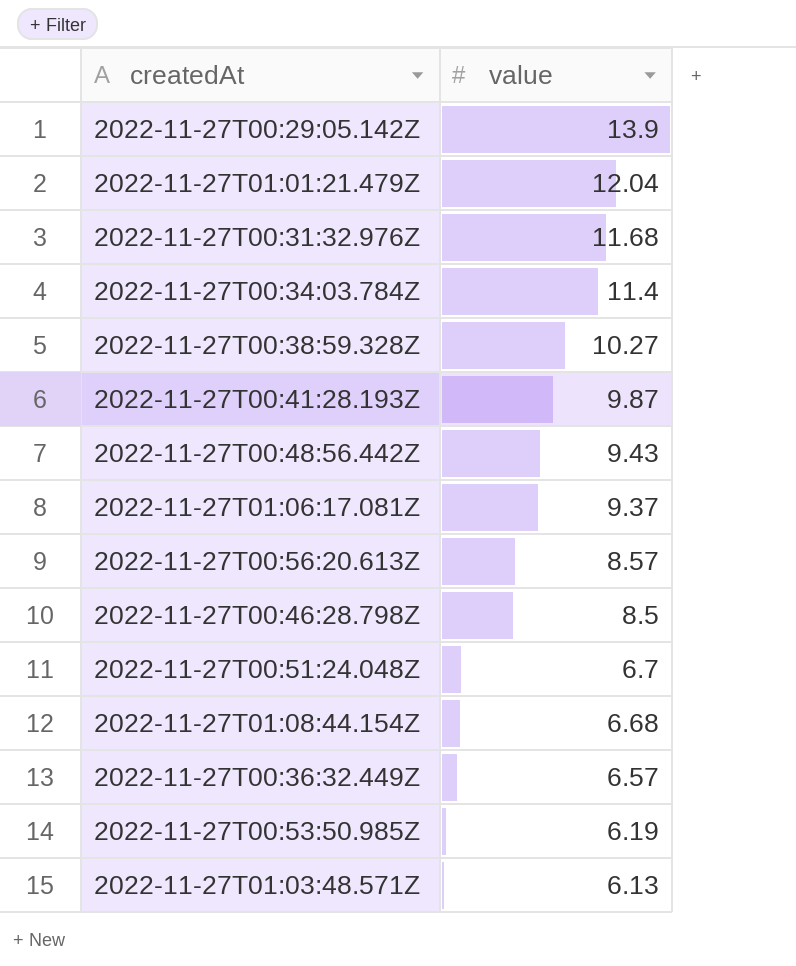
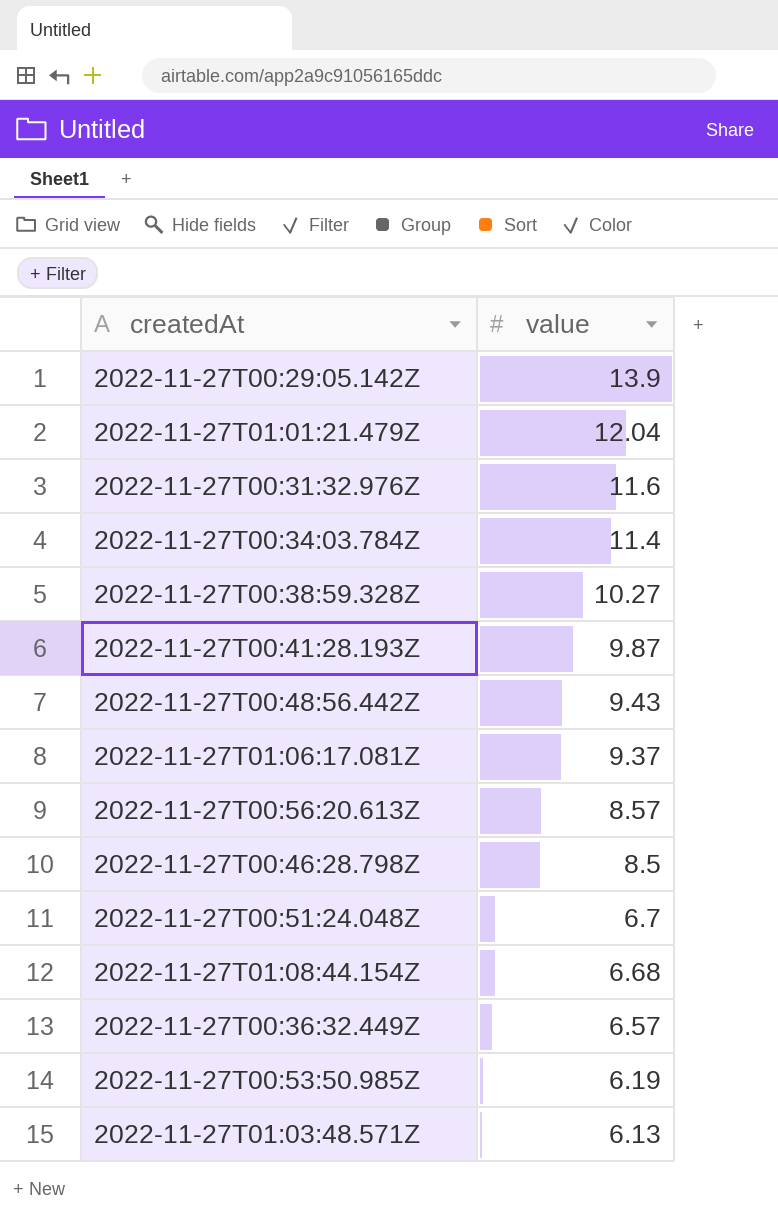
2022-11-27T00:31:32.976Z | value: 11.68 -> 11.6

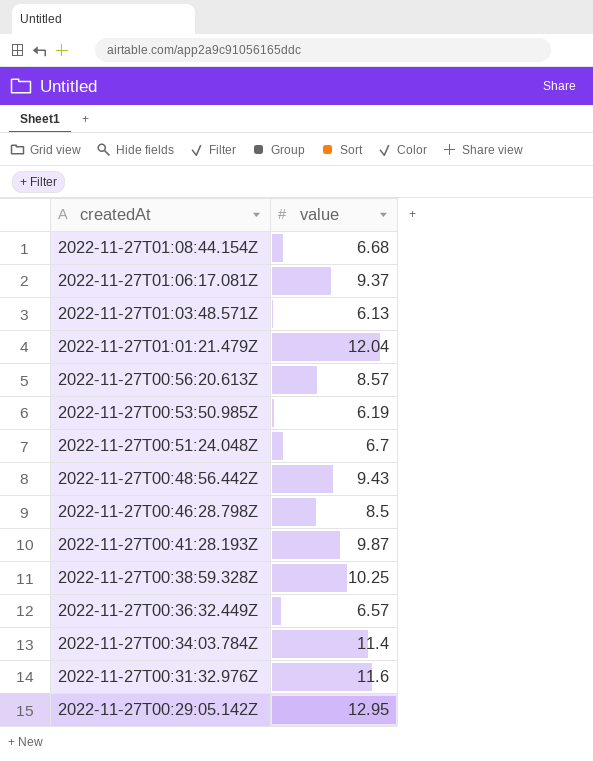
row order: value descending -> createdAt descending
2022-11-27T00:38:59.328Z | value: 10.27 -> 10.25
2022-11-27T00:29:05.142Z | value: 13.9 -> 12.95

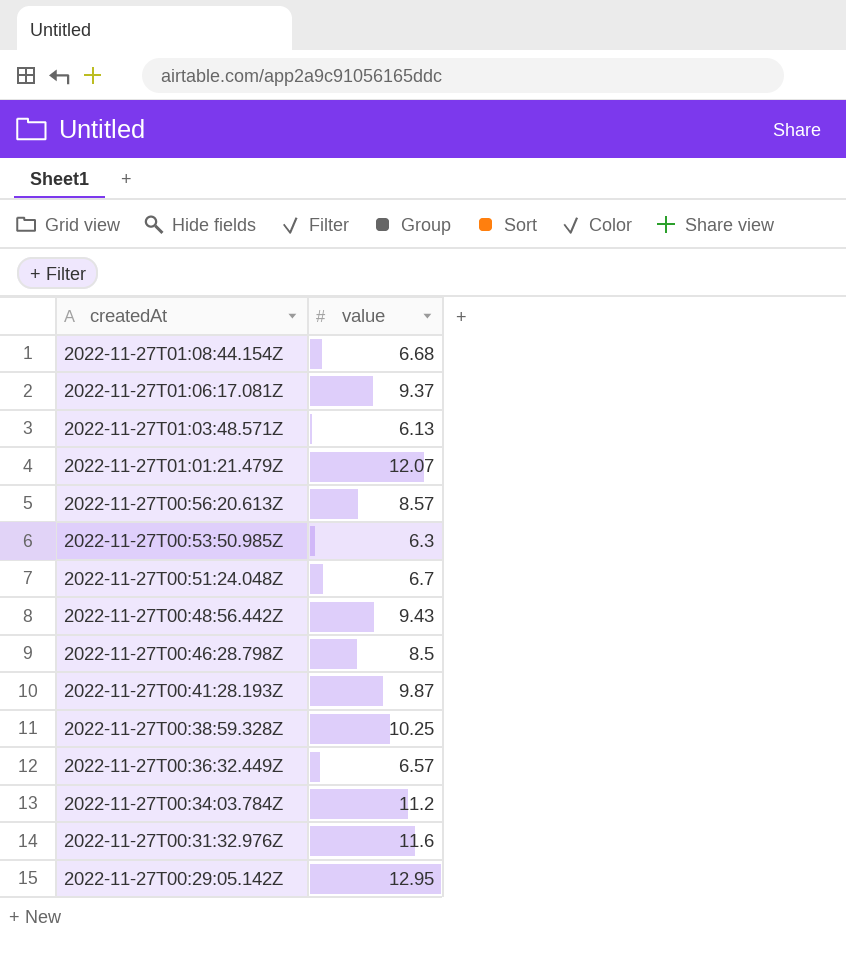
2022-11-27T01:01:21.479Z | value: 12.04 -> 12.07
2022-11-27T00:53:50.985Z | value: 6.19 -> 6.3
2022-11-27T00:34:03.784Z | value: 11.4 -> 11.2

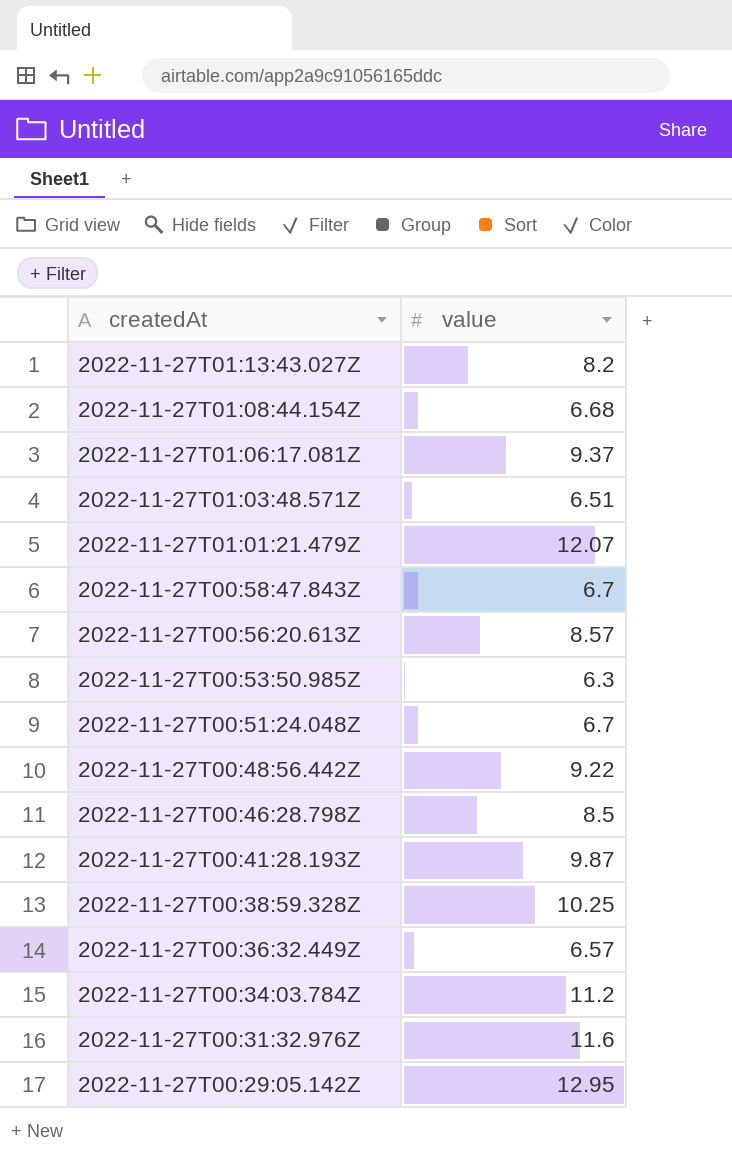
row 2022-11-27T01:13:43.027Z: none -> 8.2
2022-11-27T01:03:48.571Z | value: 6.13 -> 6.51
row 2022-11-27T00:58:47.843Z: none -> 6.7
2022-11-27T00:48:56.442Z | value: 9.43 -> 9.22

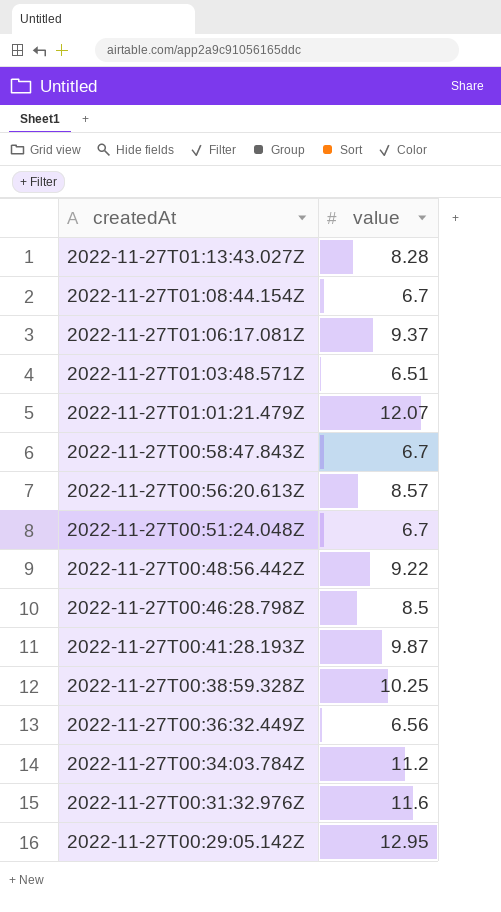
row 2022-11-27T00:53:50.985Z: 6.3 -> none
2022-11-27T01:13:43.027Z | value: 8.2 -> 8.28
2022-11-27T01:08:44.154Z | value: 6.68 -> 6.7
2022-11-27T00:36:32.449Z | value: 6.57 -> 6.56

